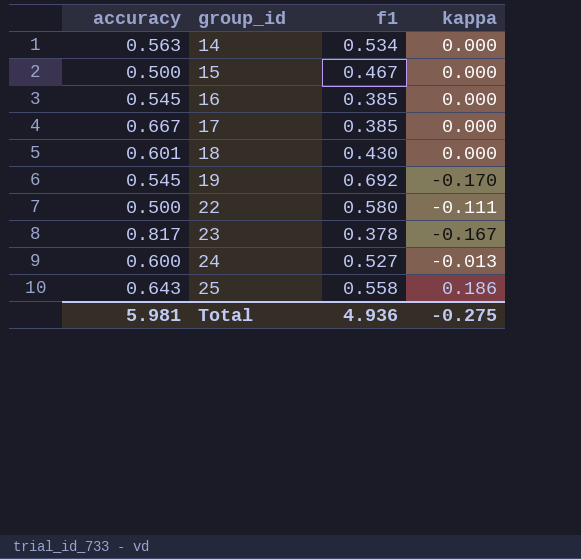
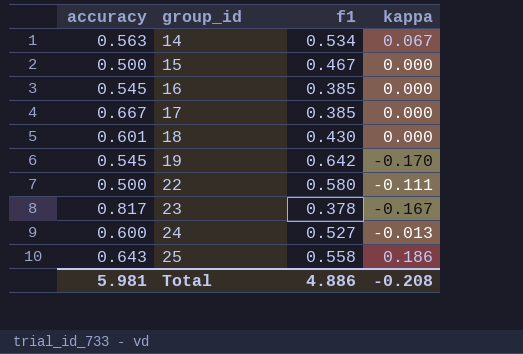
14 | kappa: 0.000 -> 0.067
19 | f1: 0.692 -> 0.642
Total | f1: 4.936 -> 4.886
Total | kappa: -0.275 -> -0.208

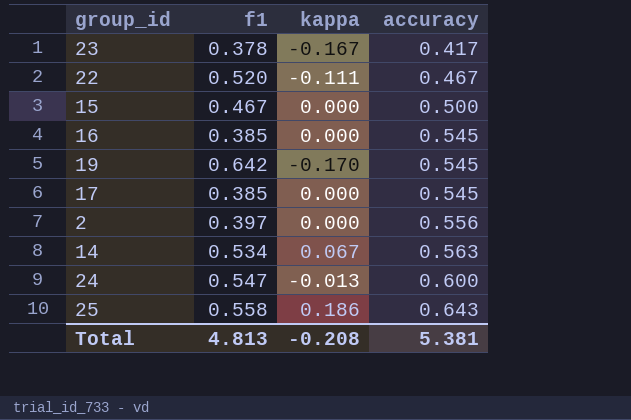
row order: group_id ascending -> accuracy ascending
column accuracy | position: 1 -> 4
row 18: 0.601 | 0.430 | 0.000 -> none
23 | accuracy: 0.817 -> 0.417
22 | f1: 0.580 -> 0.520
22 | accuracy: 0.500 -> 0.467
17 | accuracy: 0.667 -> 0.545
row 2: none -> 0.397 | 0.000 | 0.556
24 | f1: 0.527 -> 0.547
Total | f1: 4.886 -> 4.813
Total | accuracy: 5.981 -> 5.381

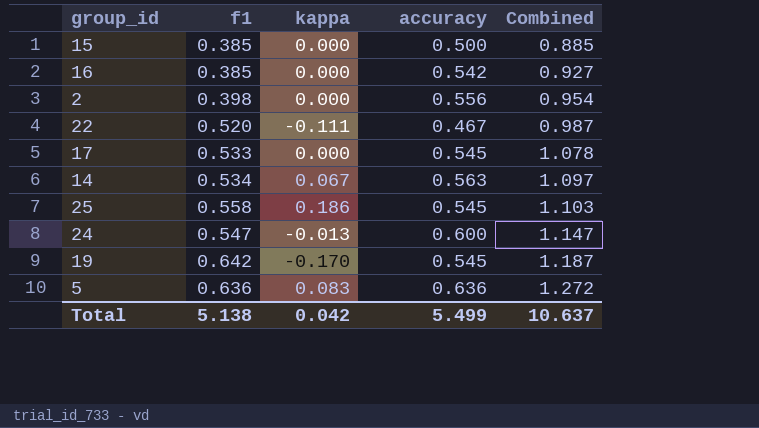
row order: accuracy ascending -> Combined ascending
column Combined | formula: none -> [f1] + [accuracy]
row 23: 0.378 | -0.167 | 0.417 -> none
15 | f1: 0.467 -> 0.385
16 | accuracy: 0.545 -> 0.542
2 | f1: 0.397 -> 0.398
17 | f1: 0.385 -> 0.533
25 | accuracy: 0.643 -> 0.545
row 5: none -> 0.636 | 0.083 | 0.636 | 1.272
Total | f1: 4.813 -> 5.138
Total | kappa: -0.208 -> 0.042
Total | accuracy: 5.381 -> 5.499

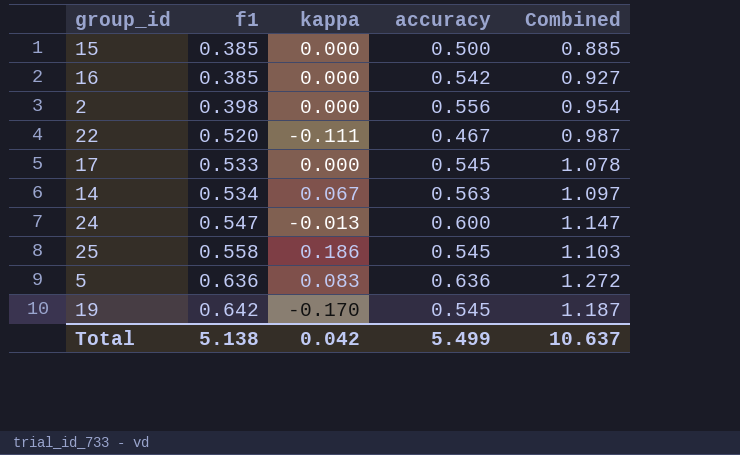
row order: Combined ascending -> f1 ascending

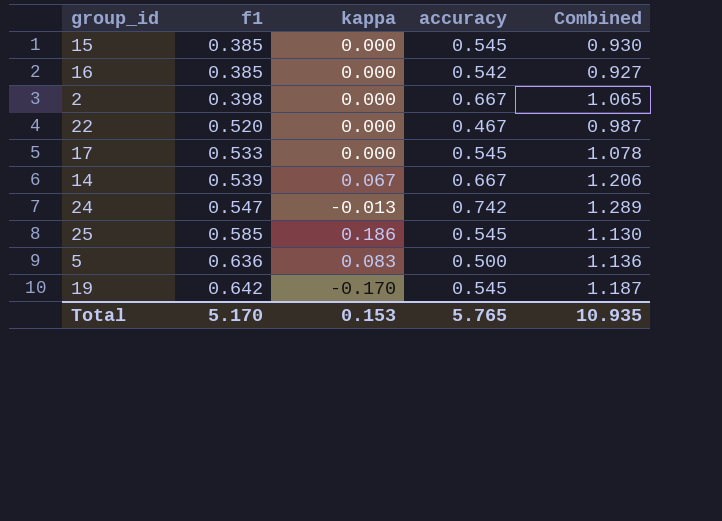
15 | accuracy: 0.500 -> 0.545
15 | Combined: 0.885 -> 0.930
2 | accuracy: 0.556 -> 0.667
2 | Combined: 0.954 -> 1.065
22 | kappa: -0.111 -> 0.000
14 | f1: 0.534 -> 0.539
14 | accuracy: 0.563 -> 0.667
14 | Combined: 1.097 -> 1.206
24 | accuracy: 0.600 -> 0.742
24 | Combined: 1.147 -> 1.289
25 | f1: 0.558 -> 0.585
25 | Combined: 1.103 -> 1.130
5 | accuracy: 0.636 -> 0.500
5 | Combined: 1.272 -> 1.136
Total | f1: 5.138 -> 5.170
Total | kappa: 0.042 -> 0.153
Total | accuracy: 5.499 -> 5.765
Total | Combined: 10.637 -> 10.935

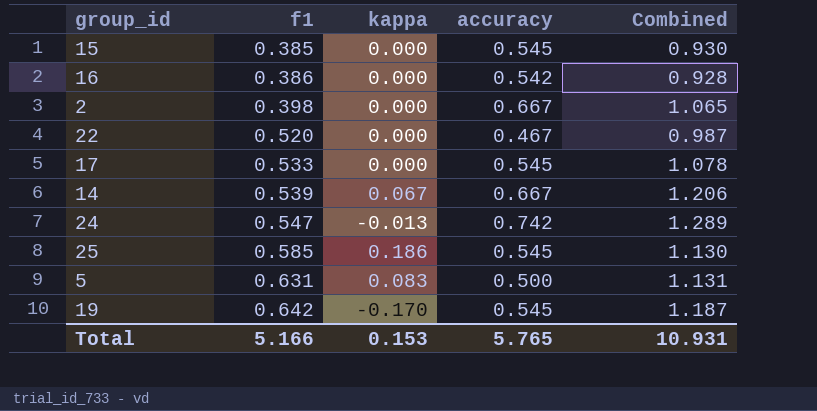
16 | f1: 0.385 -> 0.386
16 | Combined: 0.927 -> 0.928
5 | f1: 0.636 -> 0.631
5 | Combined: 1.136 -> 1.131
Total | f1: 5.170 -> 5.166
Total | Combined: 10.935 -> 10.931

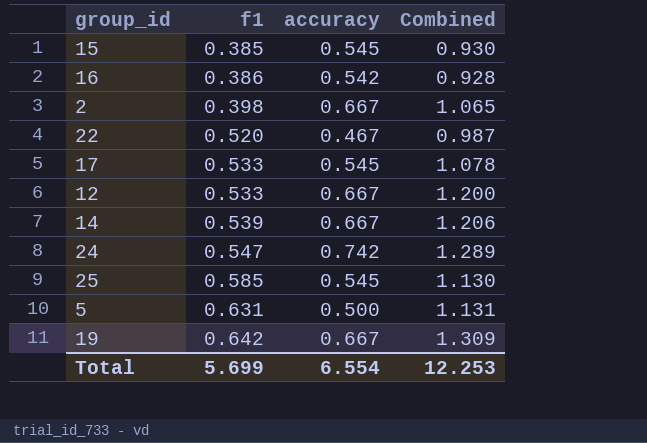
column kappa | position: 3 -> none
row 12: none -> 0.533 | 0.667 | 1.200
19 | accuracy: 0.545 -> 0.667
19 | Combined: 1.187 -> 1.309
Total | f1: 5.166 -> 5.699
Total | accuracy: 5.765 -> 6.554
Total | Combined: 10.931 -> 12.253

